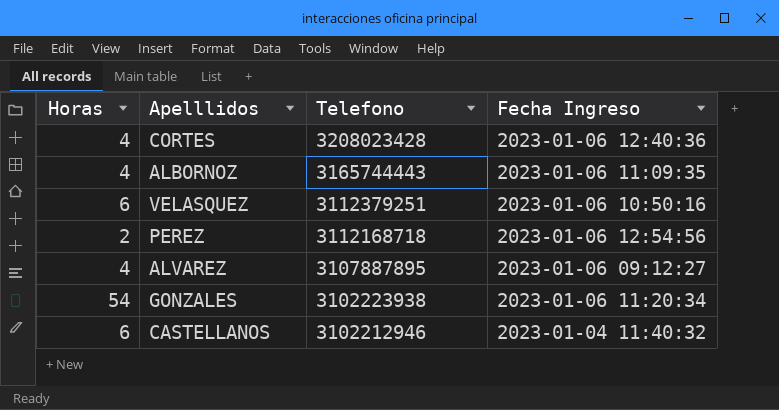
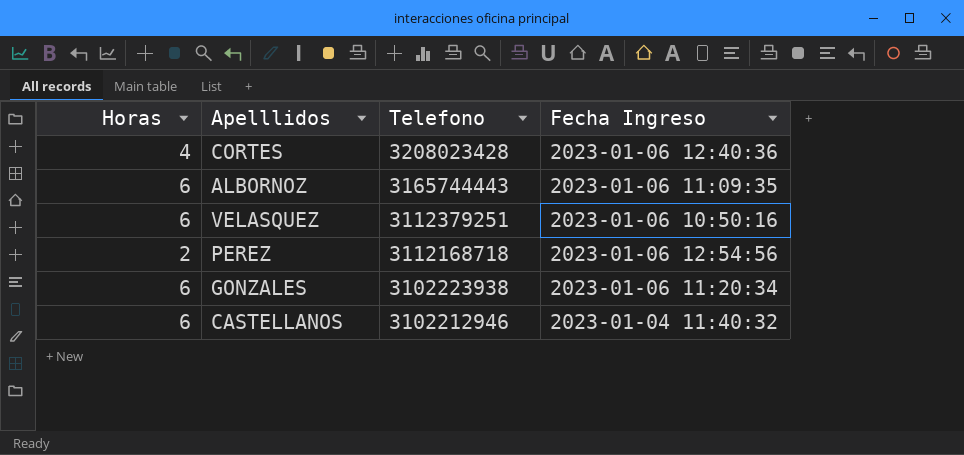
row ALVAREZ: 4 | 3107887895 | 2023-01-06 09:12:27 -> none
ALBORNOZ | Horas: 4 -> 6
GONZALES | Horas: 54 -> 6

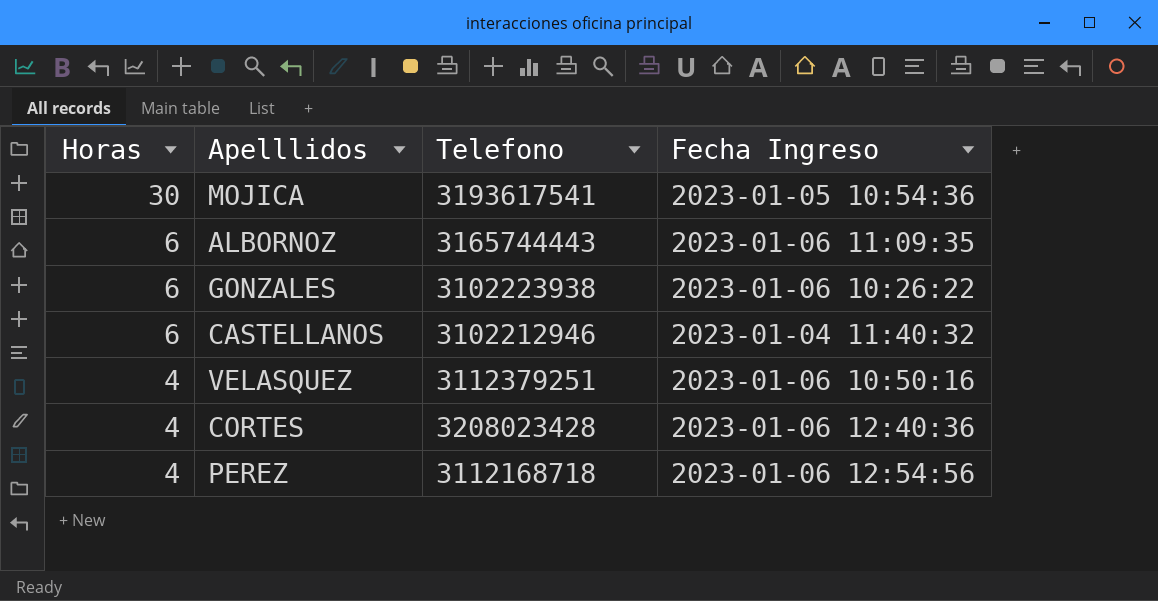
row order: Telefono descending -> Horas descending
row MOJICA: none -> 30 | 3193617541 | 2023-01-05 10:54:36
GONZALES | Fecha Ingreso: 2023-01-06 11:20:34 -> 2023-01-06 10:26:22
VELASQUEZ | Horas: 6 -> 4
PEREZ | Horas: 2 -> 4

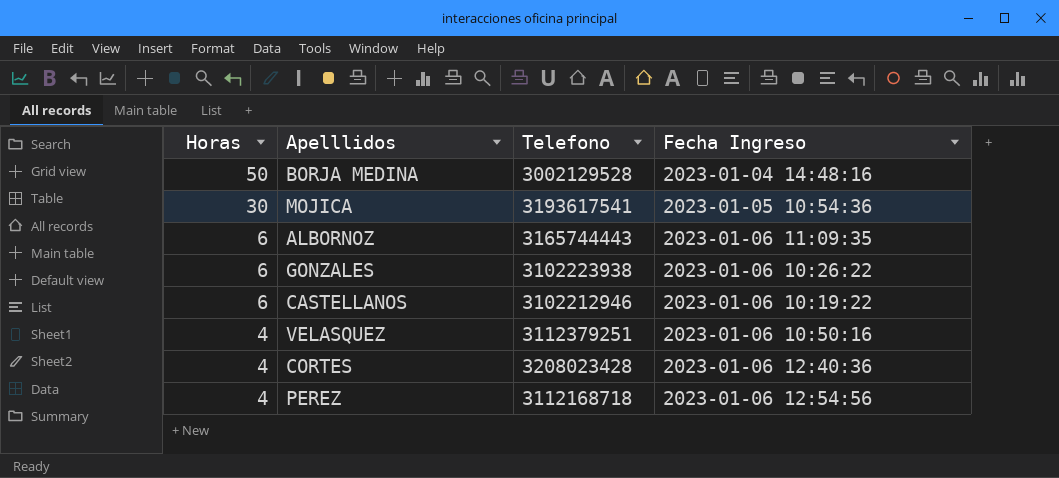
row BORJA MEDINA: none -> 50 | 3002129528 | 2023-01-04 14:48:16
CASTELLANOS | Fecha Ingreso: 2023-01-04 11:40:32 -> 2023-01-06 10:19:22

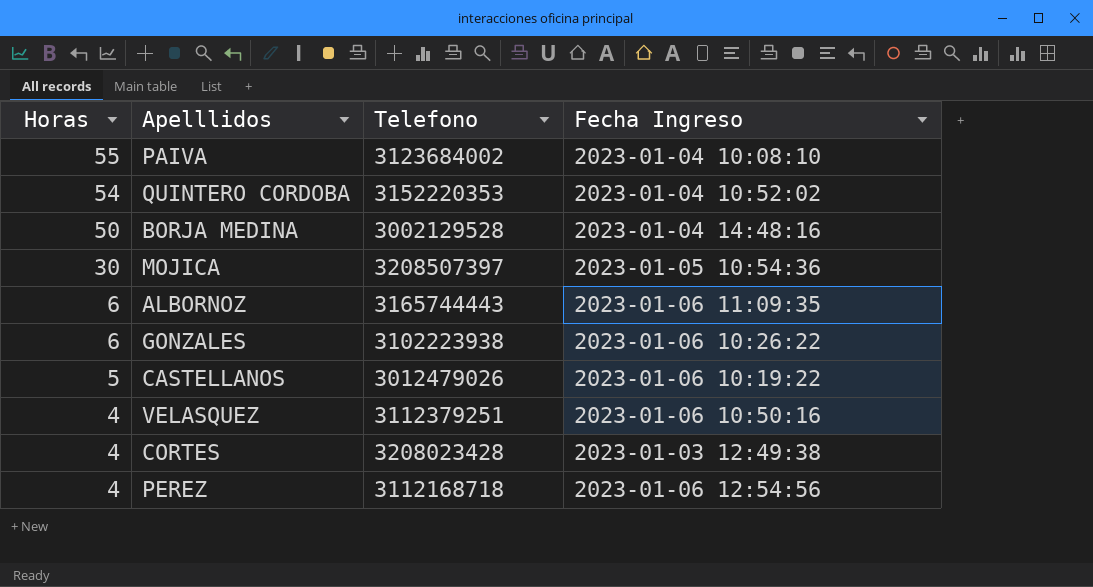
row PAIVA: none -> 55 | 3123684002 | 2023-01-04 10:08:10
row QUINTERO CORDOBA: none -> 54 | 3152220353 | 2023-01-04 10:52:02
MOJICA | Telefono: 3193617541 -> 3208507397
CASTELLANOS | Horas: 6 -> 5
CASTELLANOS | Telefono: 3102212946 -> 3012479026
CORTES | Fecha Ingreso: 2023-01-06 12:40:36 -> 2023-01-03 12:49:38

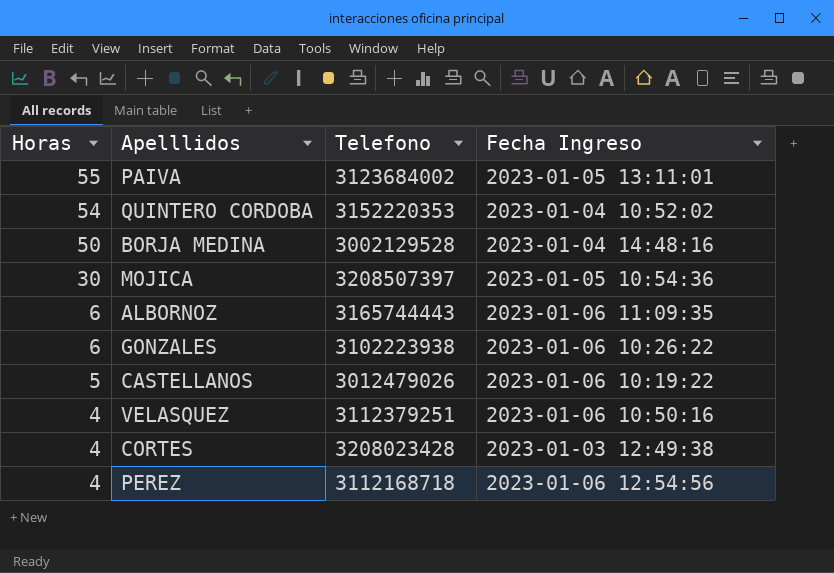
PAIVA | Fecha Ingreso: 2023-01-04 10:08:10 -> 2023-01-05 13:11:01

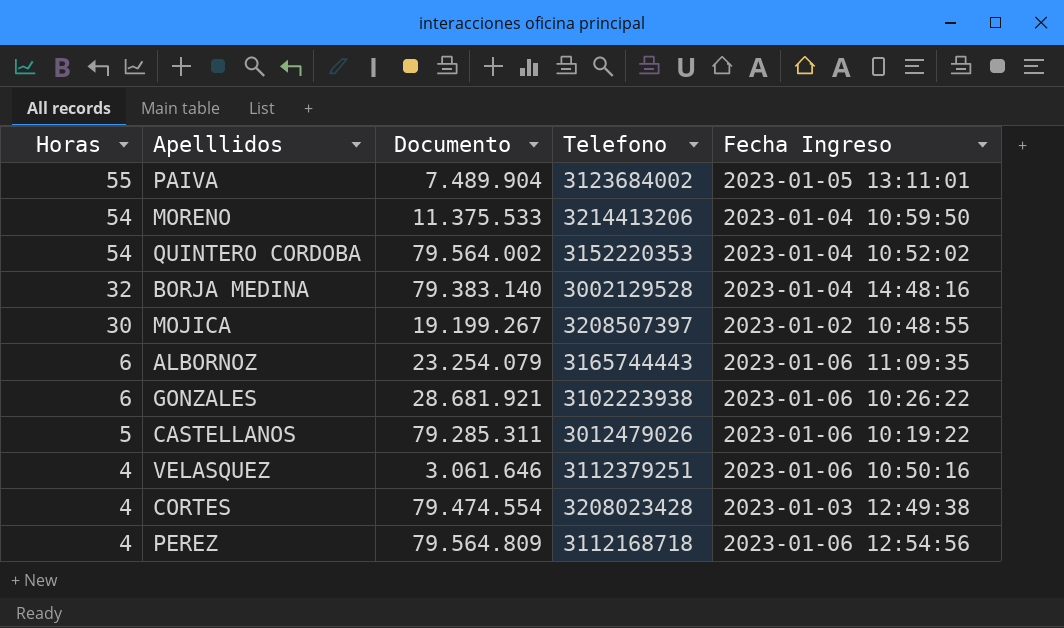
column Documento | position: none -> 3
row MORENO: none -> 54 | 11.375.533 | 3214413206 | 2023-01-04 10:59:50
BORJA MEDINA | Horas: 50 -> 32
MOJICA | Fecha Ingreso: 2023-01-05 10:54:36 -> 2023-01-02 10:48:55

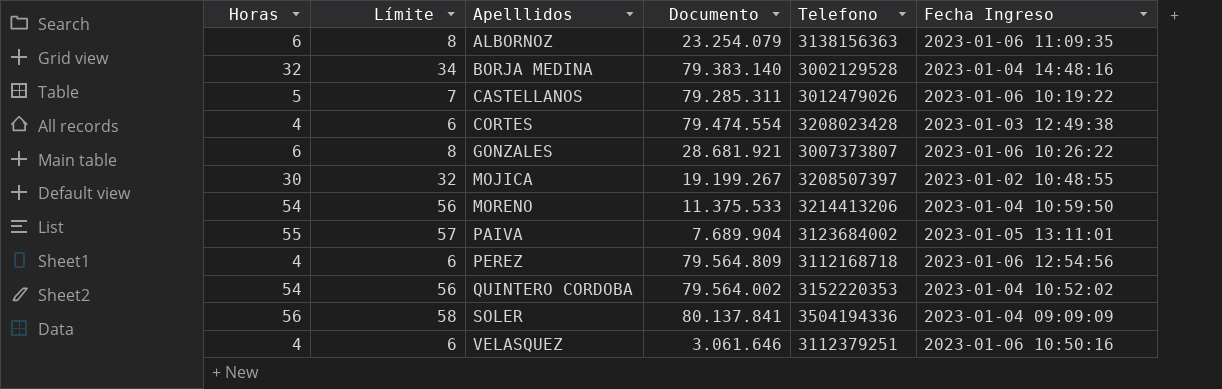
row order: Horas descending -> Apelllidos ascending
column Límite | formula: none -> [Horas] + 2
ALBORNOZ | Telefono: 3165744443 -> 3138156363
GONZALES | Telefono: 3102223938 -> 3007373807
PAIVA | Documento: 7.489.904 -> 7.689.904
row SOLER: none -> 56 | 58 | 80.137.841 | 3504194336 | 2023-01-04 09:09:09

